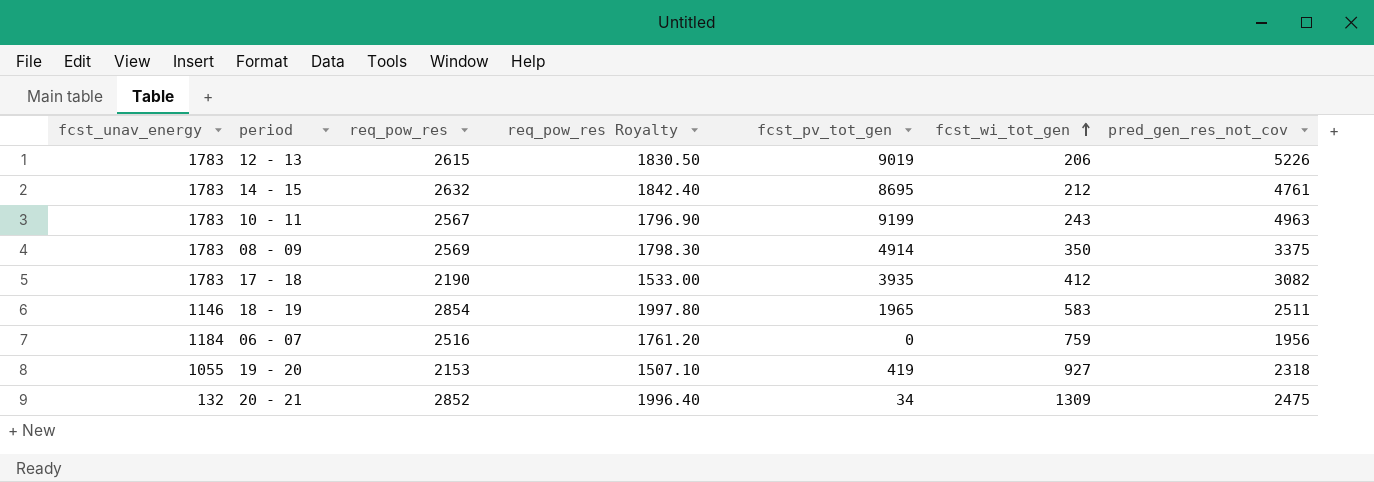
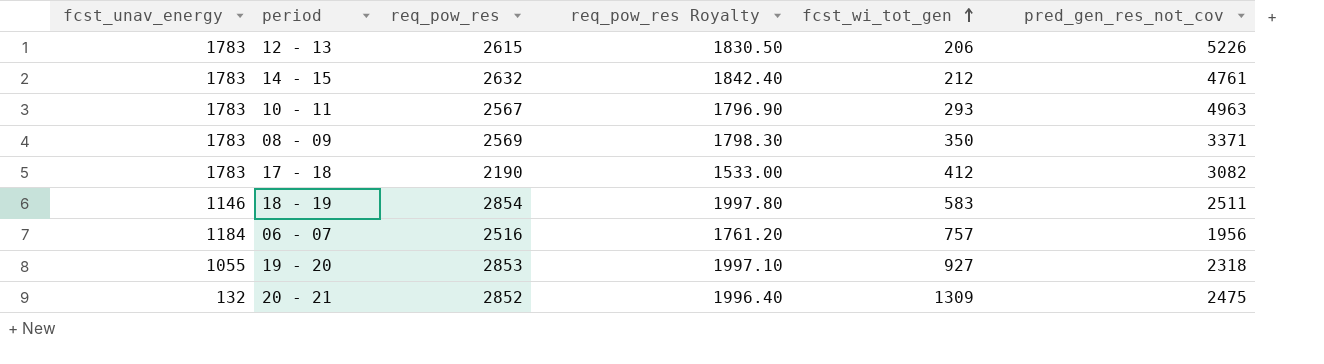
column fcst_pv_tot_gen | position: 5 -> none
10 - 11 | fcst_wi_tot_gen: 243 -> 293
08 - 09 | pred_gen_res_not_cov: 3375 -> 3371
06 - 07 | fcst_wi_tot_gen: 759 -> 757
19 - 20 | req_pow_res: 2153 -> 2853
19 - 20 | req_pow_res Royalty: 1507.10 -> 1997.10

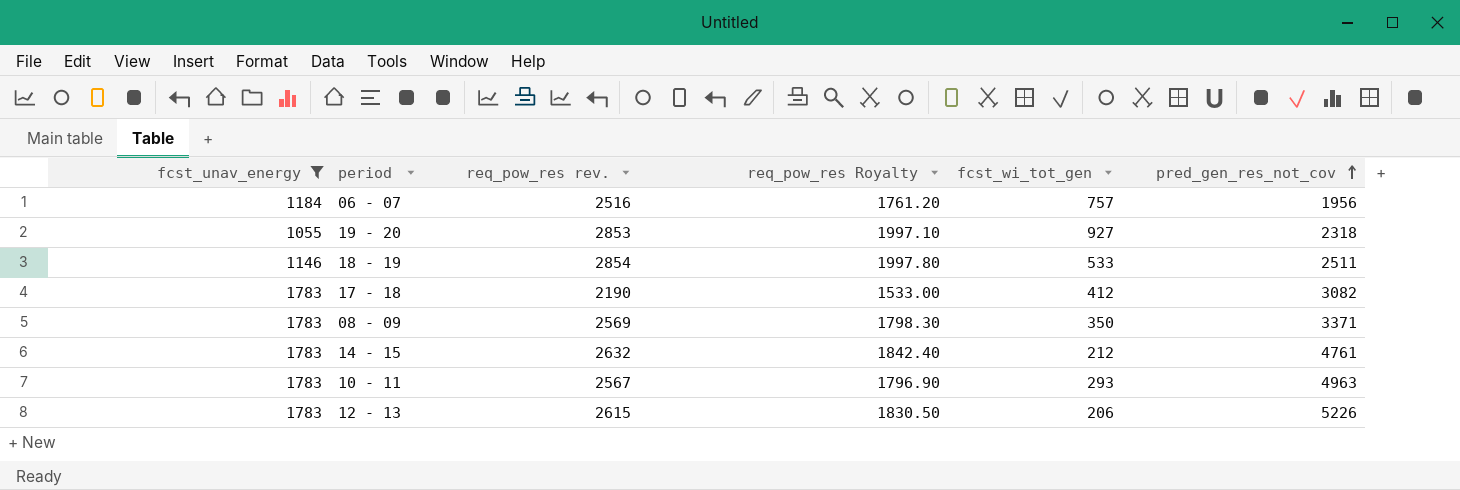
filter: none -> fcst_unav_energy != 132
row order: fcst_wi_tot_gen ascending -> pred_gen_res_not_cov ascending
column name: req_pow_res -> req_pow_res rev.
18 - 19 | fcst_wi_tot_gen: 583 -> 533

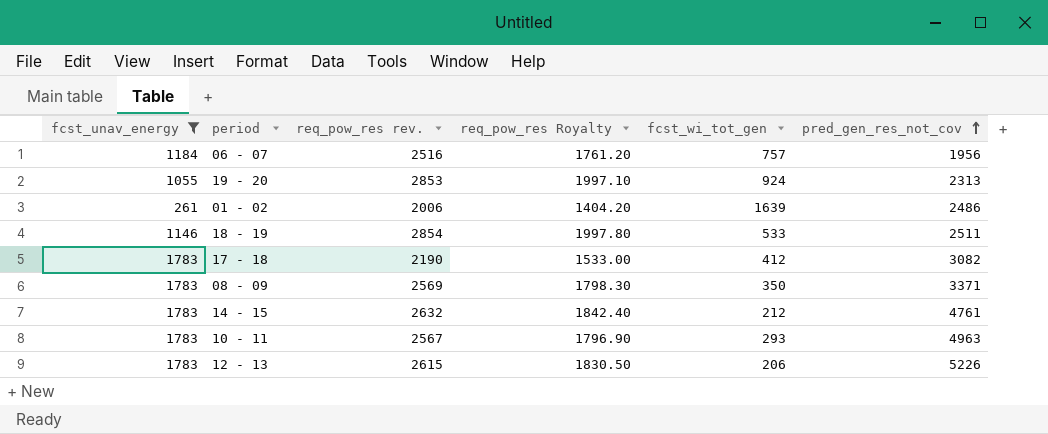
19 - 20 | fcst_wi_tot_gen: 927 -> 924
19 - 20 | pred_gen_res_not_cov: 2318 -> 2313
row 01 - 02: none -> 261 | 2006 | 1404.20 | 1639 | 2486

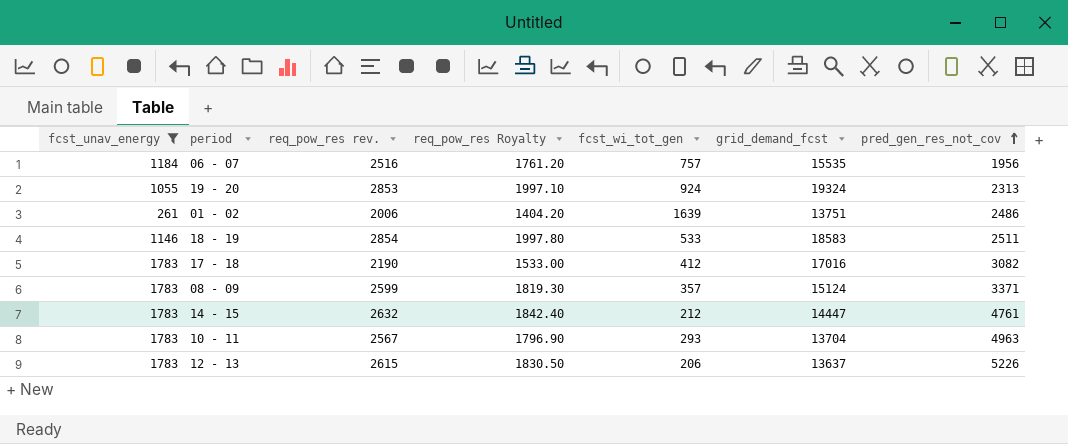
column grid_demand_fcst | position: none -> 6
08 - 09 | req_pow_res rev.: 2569 -> 2599
08 - 09 | req_pow_res Royalty: 1798.30 -> 1819.30
08 - 09 | fcst_wi_tot_gen: 350 -> 357

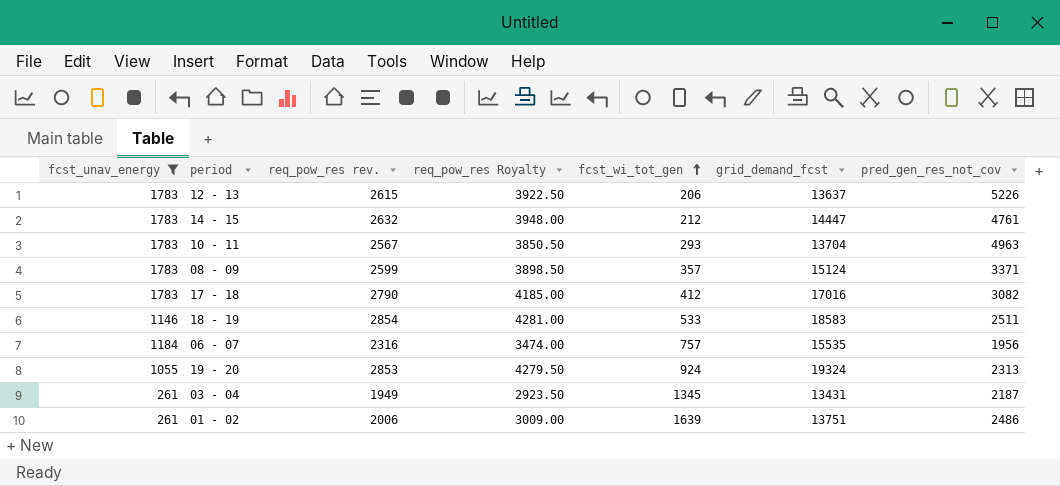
row order: pred_gen_res_not_cov ascending -> fcst_wi_tot_gen ascending
column req_pow_res Royalty | formula: [req_pow_res rev.] * 0.7 -> [req_pow_res rev.] * 1.5
17 - 18 | req_pow_res rev.: 2190 -> 2790
06 - 07 | req_pow_res rev.: 2516 -> 2316
row 03 - 04: none -> 261 | 1949 | 2923.50 | 1345 | 13431 | 2187

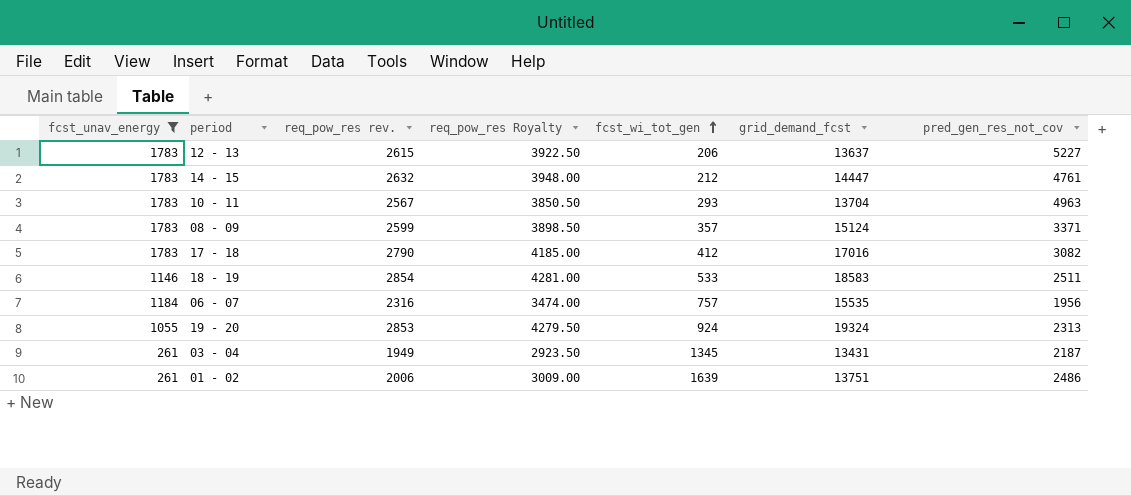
12 - 13 | pred_gen_res_not_cov: 5226 -> 5227

